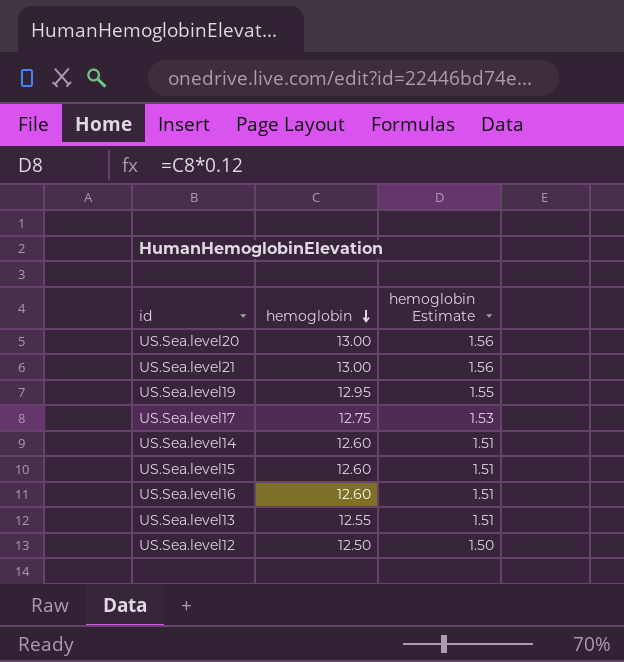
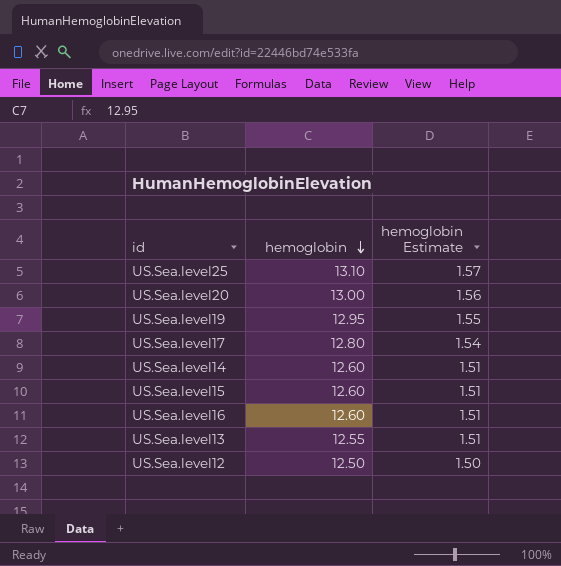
row US.Sea.level21: 13.00 | 1.56 -> none
row US.Sea.level25: none -> 13.10 | 1.57
US.Sea.level17 | hemoglobin: 12.75 -> 12.80
US.Sea.level17 | hemoglobin Estimate: 1.53 -> 1.54

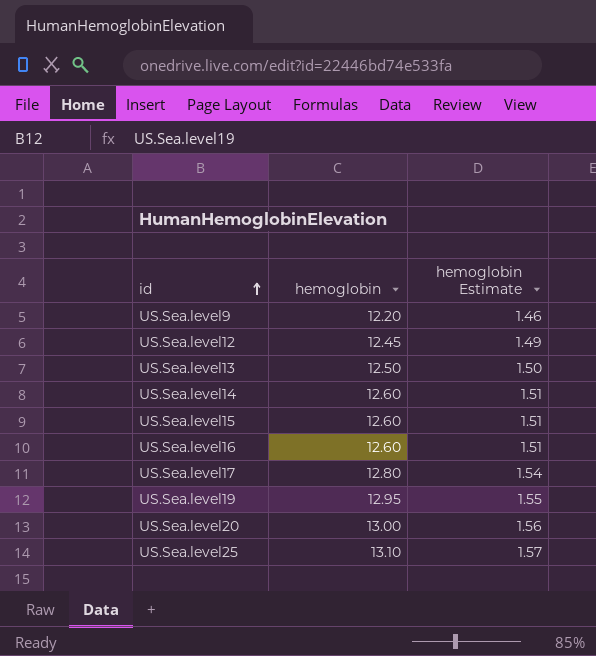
row order: hemoglobin descending -> id ascending
row US.Sea.level9: none -> 12.20 | 1.46
US.Sea.level12 | hemoglobin: 12.50 -> 12.45
US.Sea.level12 | hemoglobin Estimate: 1.50 -> 1.49
US.Sea.level13 | hemoglobin: 12.55 -> 12.50
US.Sea.level13 | hemoglobin Estimate: 1.51 -> 1.50

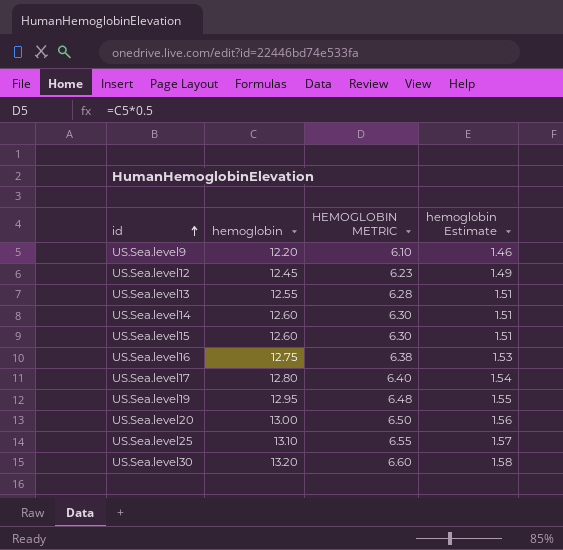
column HEMOGLOBIN METRIC | formula: none -> [hemoglobin] * 0.5
US.Sea.level13 | hemoglobin: 12.50 -> 12.55
US.Sea.level13 | hemoglobin Estimate: 1.50 -> 1.51
US.Sea.level16 | hemoglobin: 12.60 -> 12.75
US.Sea.level16 | hemoglobin Estimate: 1.51 -> 1.53
row US.Sea.level30: none -> 13.20 | 6.60 | 1.58

